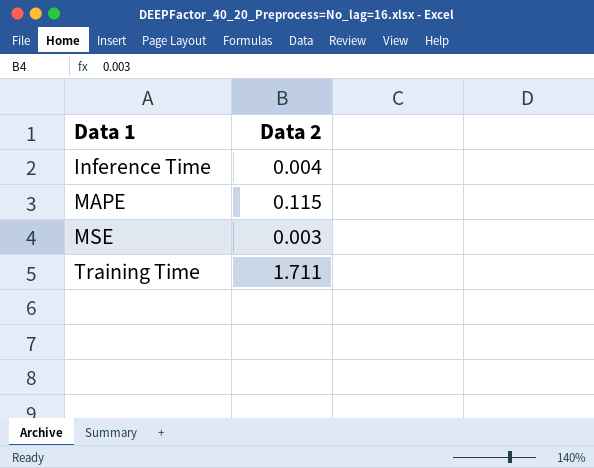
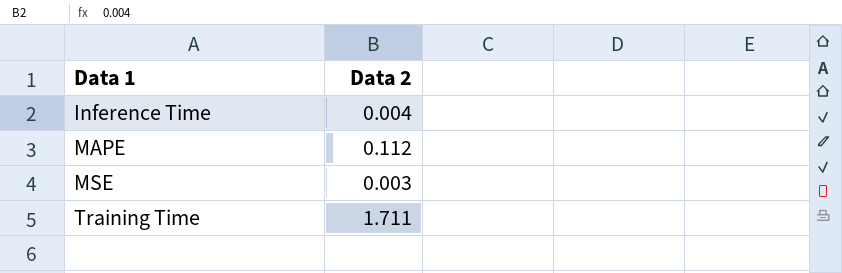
MAPE | Data 2: 0.115 -> 0.112

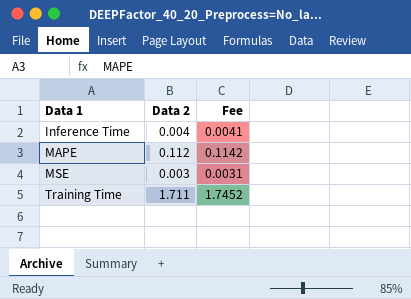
column Fee | formula: none -> [Data 2] * 1.02

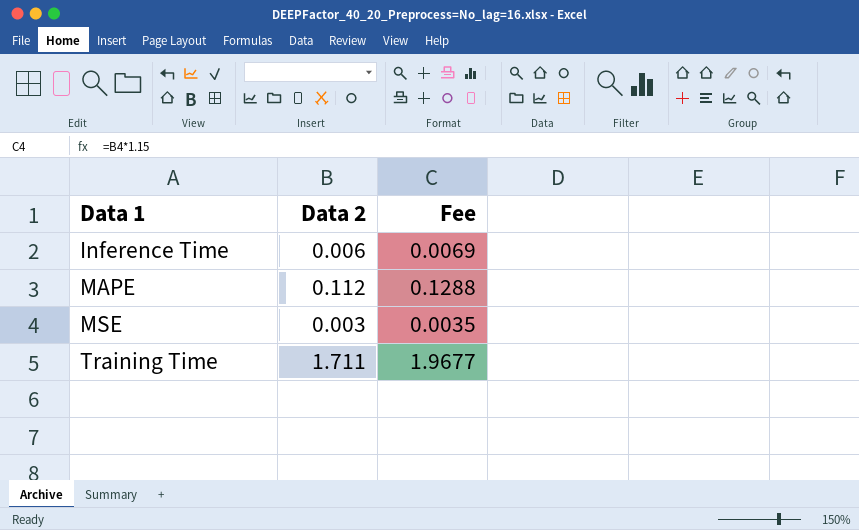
column Fee | formula: [Data 2] * 1.02 -> [Data 2] * 1.15
Inference Time | Data 2: 0.004 -> 0.006

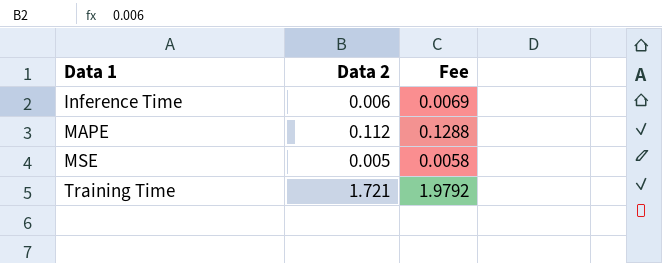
MSE | Data 2: 0.003 -> 0.005
MSE | Fee: 0.0035 -> 0.0058
Training Time | Data 2: 1.711 -> 1.721
Training Time | Fee: 1.9677 -> 1.9792

